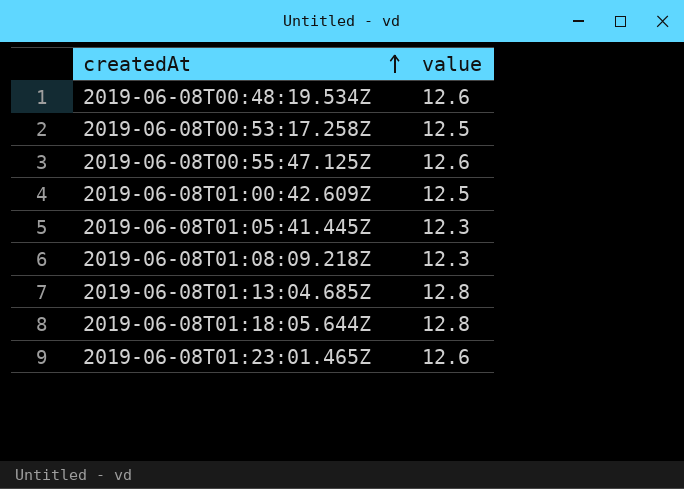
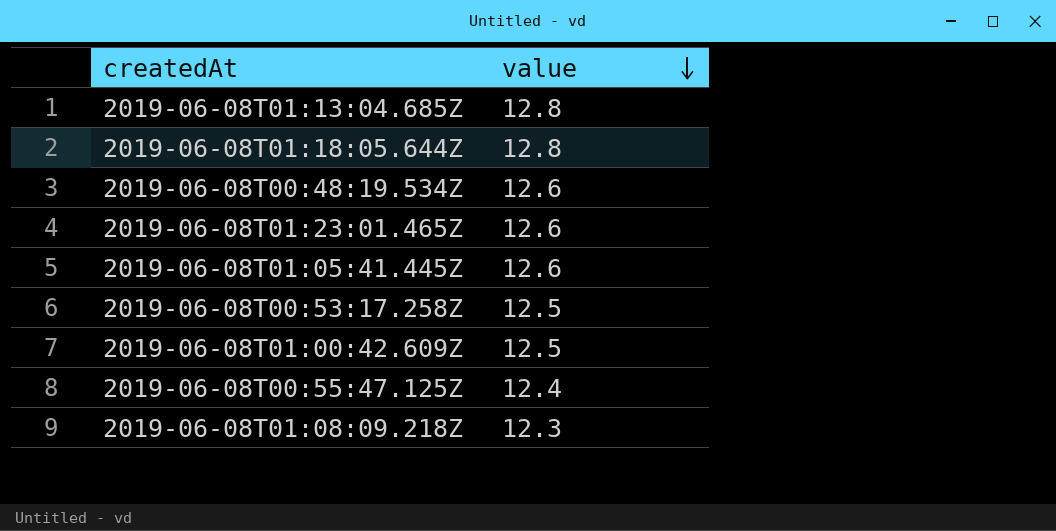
row order: createdAt ascending -> value descending
2019-06-08T01:05:41.445Z | value: 12.3 -> 12.6
2019-06-08T00:55:47.125Z | value: 12.6 -> 12.4

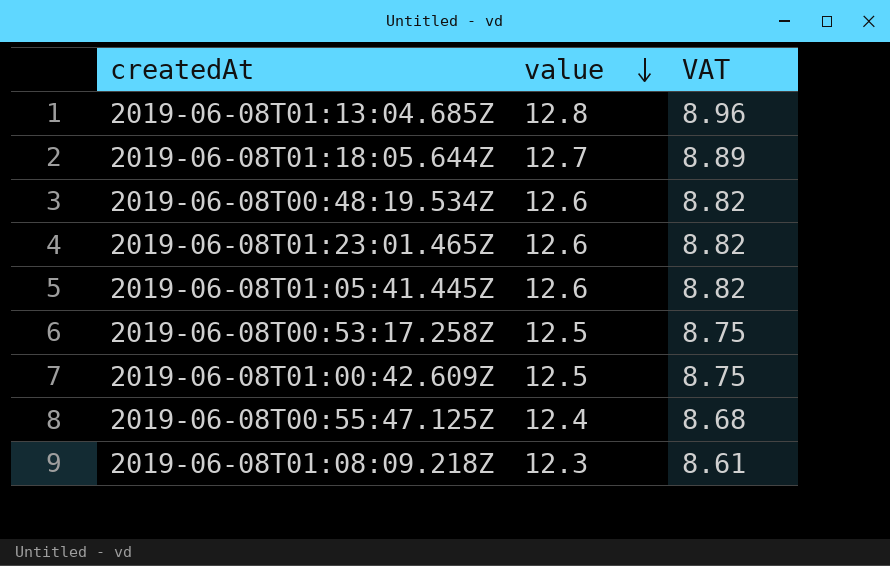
column VAT | formula: none -> [value] * 0.7
2019-06-08T01:18:05.644Z | value: 12.8 -> 12.7

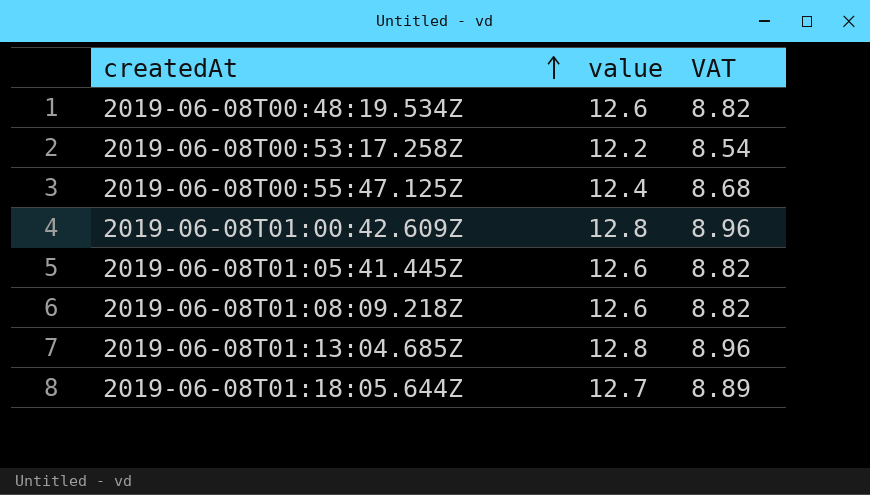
row order: value descending -> createdAt ascending
row 2019-06-08T01:23:01.465Z: 12.6 | 8.82 -> none
2019-06-08T00:53:17.258Z | value: 12.5 -> 12.2
2019-06-08T00:53:17.258Z | VAT: 8.75 -> 8.54
2019-06-08T01:00:42.609Z | value: 12.5 -> 12.8
2019-06-08T01:00:42.609Z | VAT: 8.75 -> 8.96
2019-06-08T01:08:09.218Z | value: 12.3 -> 12.6
2019-06-08T01:08:09.218Z | VAT: 8.61 -> 8.82

